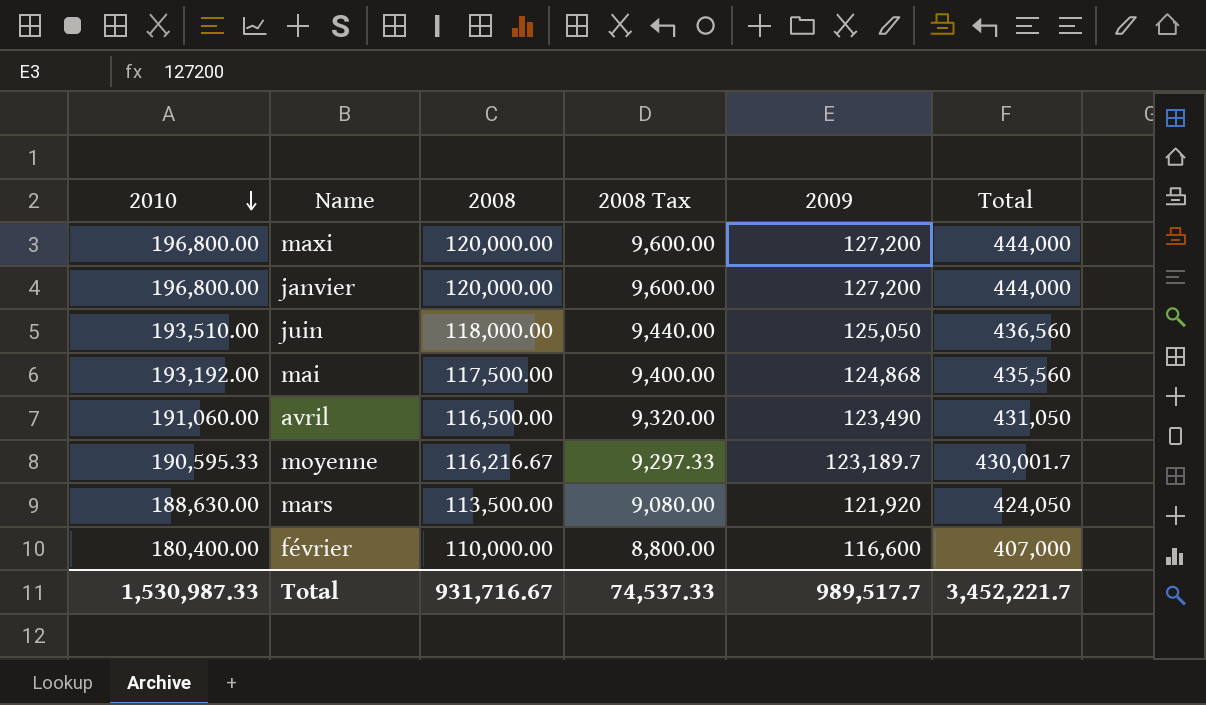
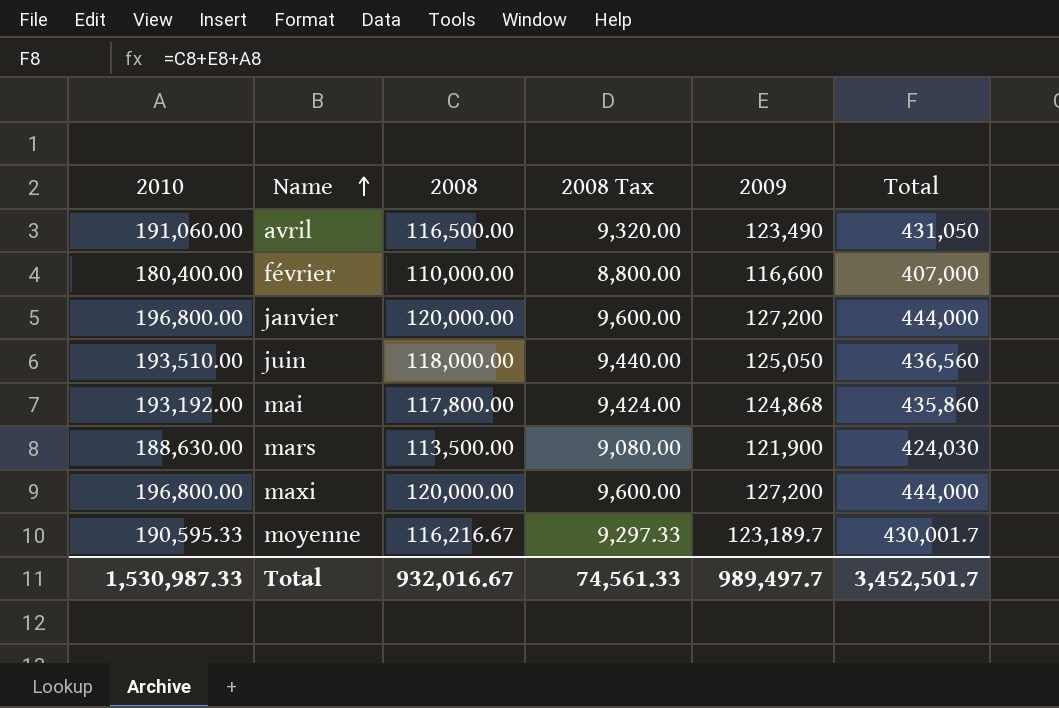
row order: 2010 descending -> Name ascending
mai | 2008: 117,500.00 -> 117,800.00
mai | 2008 Tax: 9,400.00 -> 9,424.00
mai | Total: 435,560 -> 435,860
mars | 2009: 121,920 -> 121,900
mars | Total: 424,050 -> 424,030
Total | 2008: 931,716.67 -> 932,016.67
Total | 2008 Tax: 74,537.33 -> 74,561.33
Total | 2009: 989,517.7 -> 989,497.7
Total | Total: 3,452,221.7 -> 3,452,501.7

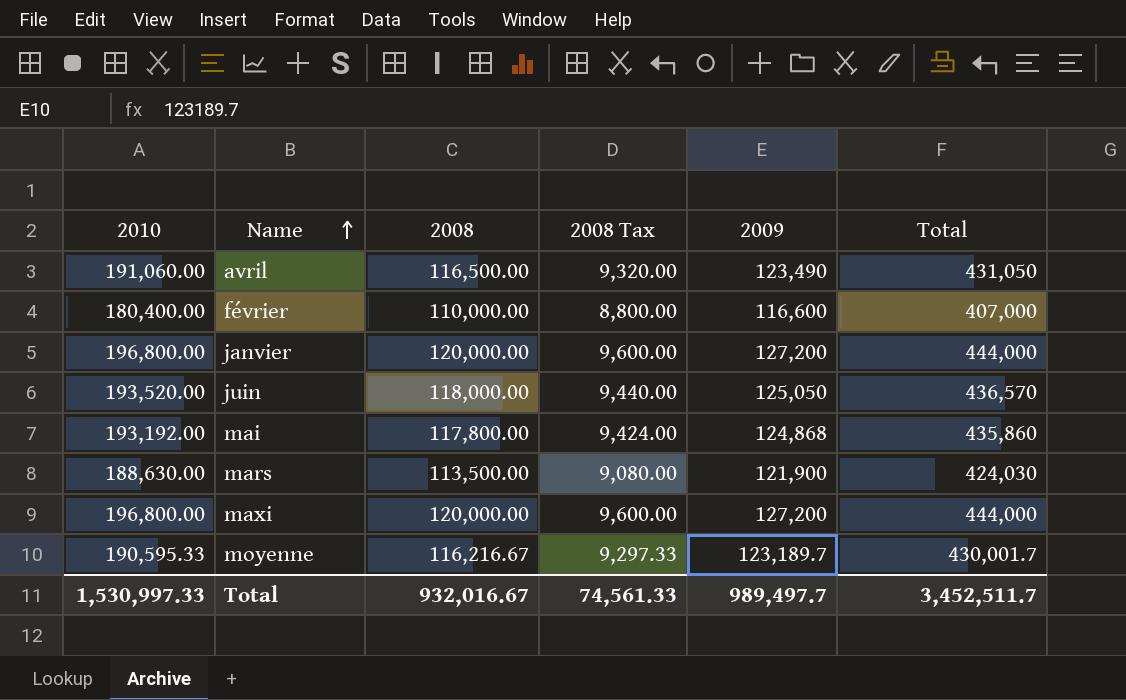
juin | 2010: 193,510.00 -> 193,520.00
juin | Total: 436,560 -> 436,570
Total | 2010: 1,530,987.33 -> 1,530,997.33
Total | Total: 3,452,501.7 -> 3,452,511.7

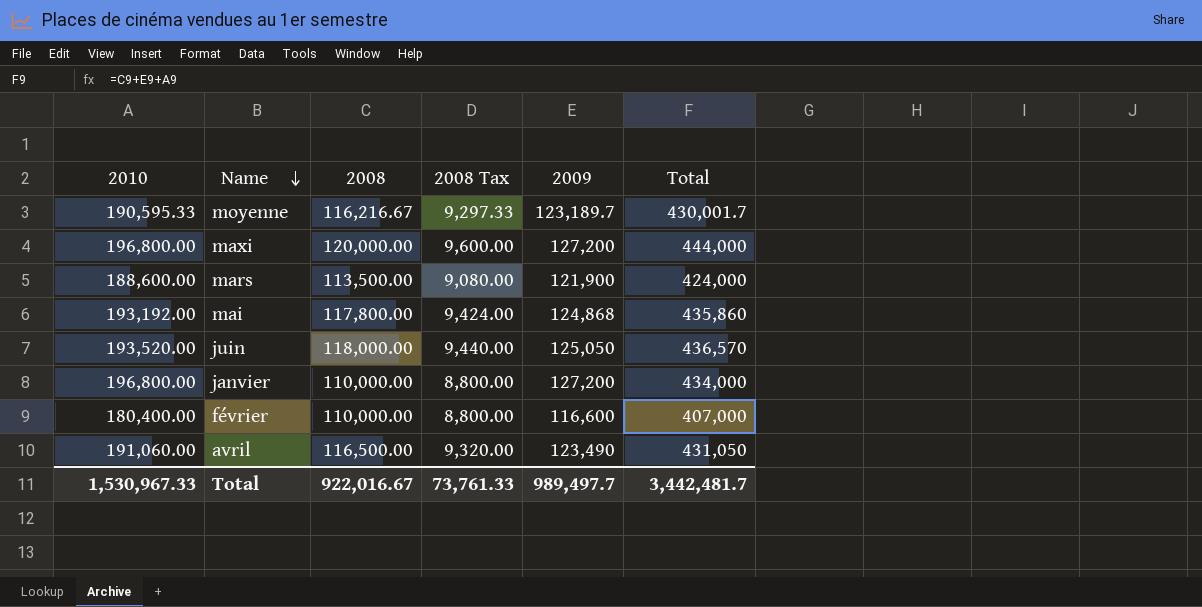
row order: Name ascending -> Name descending
mars | 2010: 188,630.00 -> 188,600.00
mars | Total: 424,030 -> 424,000
janvier | 2008: 120,000.00 -> 110,000.00
janvier | 2008 Tax: 9,600.00 -> 8,800.00
janvier | Total: 444,000 -> 434,000
Total | 2010: 1,530,997.33 -> 1,530,967.33
Total | 2008: 932,016.67 -> 922,016.67
Total | 2008 Tax: 74,561.33 -> 73,761.33
Total | Total: 3,452,511.7 -> 3,442,481.7

